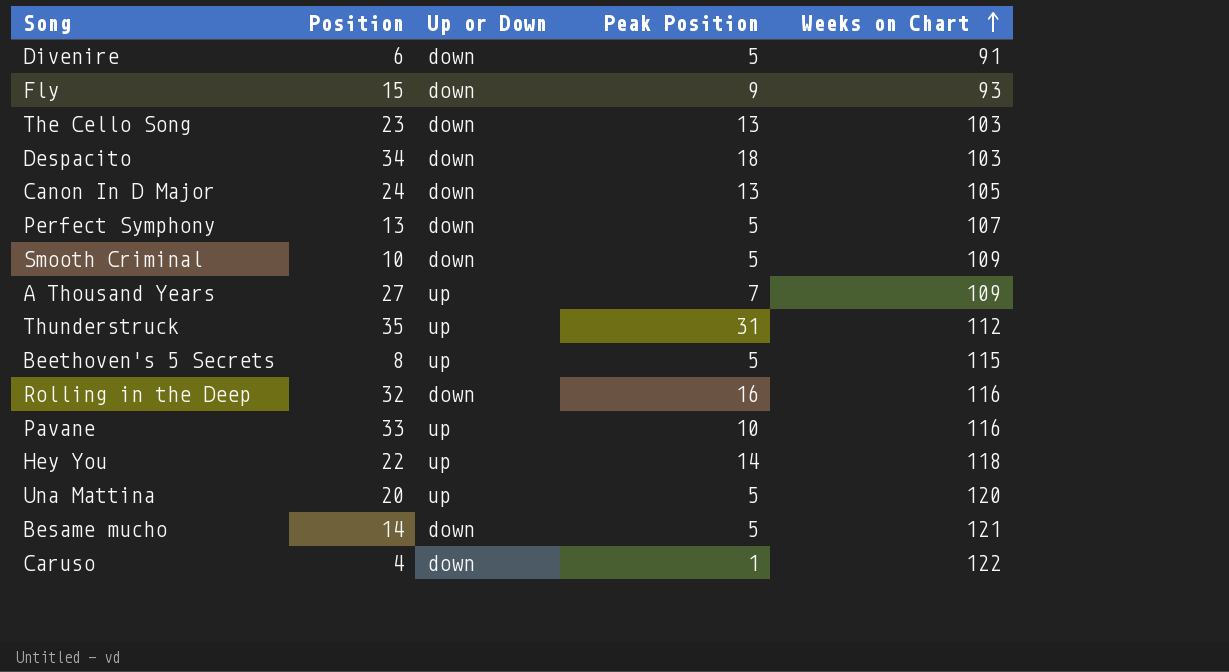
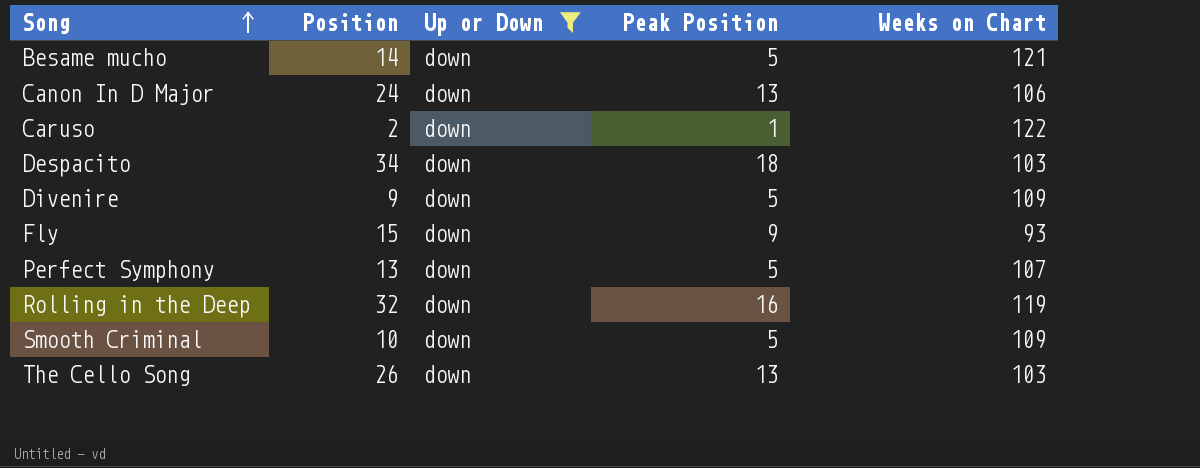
filter: none -> Up or Down = down
row order: Weeks on Chart ascending -> Song ascending
Canon In D Major | Weeks on Chart: 105 -> 106
Caruso | Position: 4 -> 2
Divenire | Position: 6 -> 9
Divenire | Weeks on Chart: 91 -> 109
Rolling in the Deep | Weeks on Chart: 116 -> 119
The Cello Song | Position: 23 -> 26

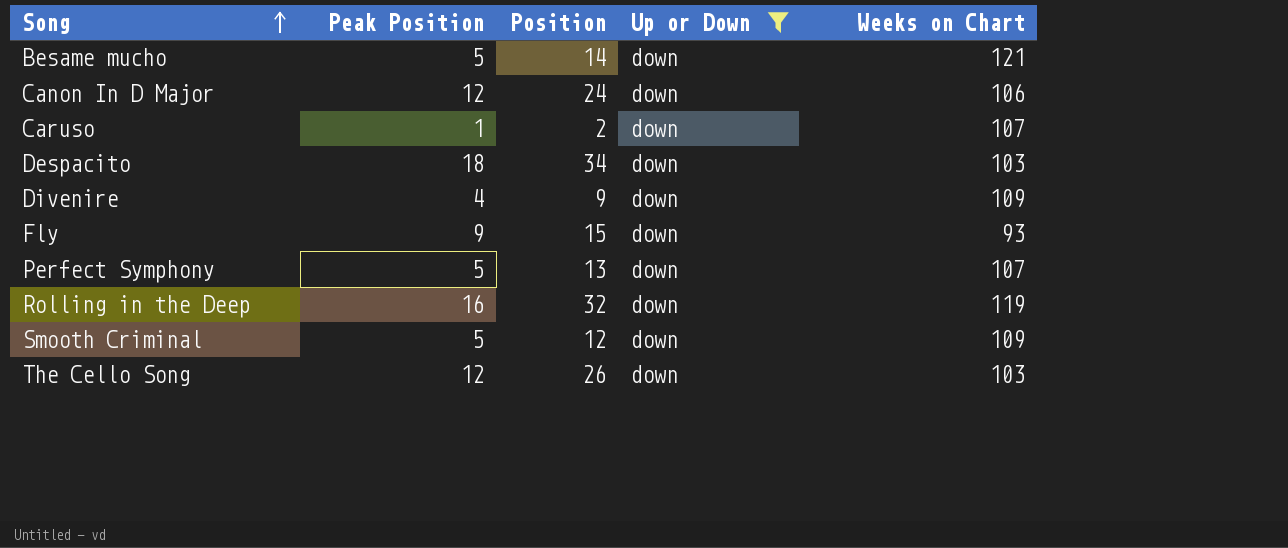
column Peak Position | position: 4 -> 2
Canon In D Major | Peak Position: 13 -> 12
Caruso | Weeks on Chart: 122 -> 107
Divenire | Peak Position: 5 -> 4
Smooth Criminal | Position: 10 -> 12
The Cello Song | Peak Position: 13 -> 12

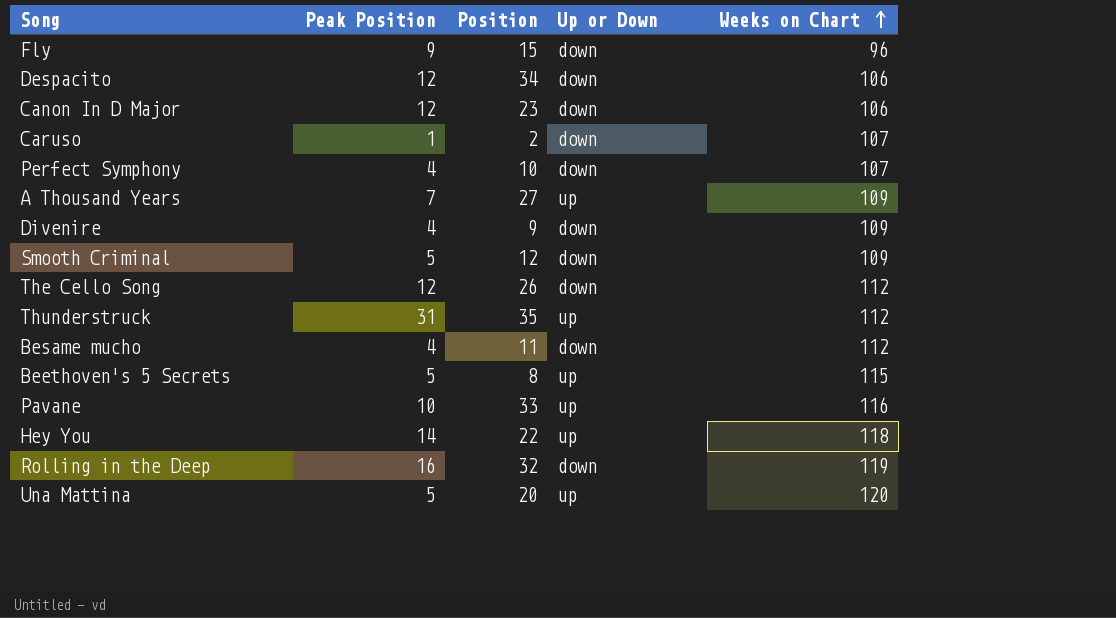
filter: Up or Down = down -> none
row order: Song ascending -> Weeks on Chart ascending
Fly | Weeks on Chart: 93 -> 96
Despacito | Peak Position: 18 -> 12
Despacito | Weeks on Chart: 103 -> 106
Canon In D Major | Position: 24 -> 23
Perfect Symphony | Peak Position: 5 -> 4
Perfect Symphony | Position: 13 -> 10
The Cello Song | Weeks on Chart: 103 -> 112
Besame mucho | Peak Position: 5 -> 4
Besame mucho | Position: 14 -> 11
Besame mucho | Weeks on Chart: 121 -> 112

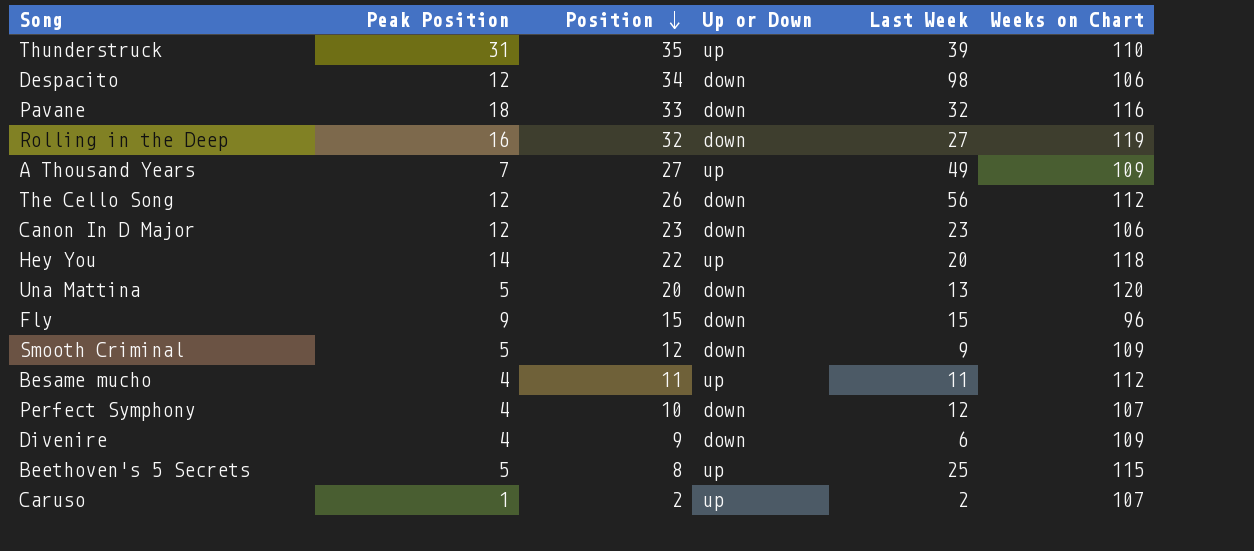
row order: Weeks on Chart ascending -> Position descending
column Last Week | position: none -> 5
Thunderstruck | Weeks on Chart: 112 -> 110
Pavane | Peak Position: 10 -> 18
Pavane | Up or Down: up -> down
Una Mattina | Up or Down: up -> down
Besame mucho | Up or Down: down -> up
Caruso | Up or Down: down -> up

